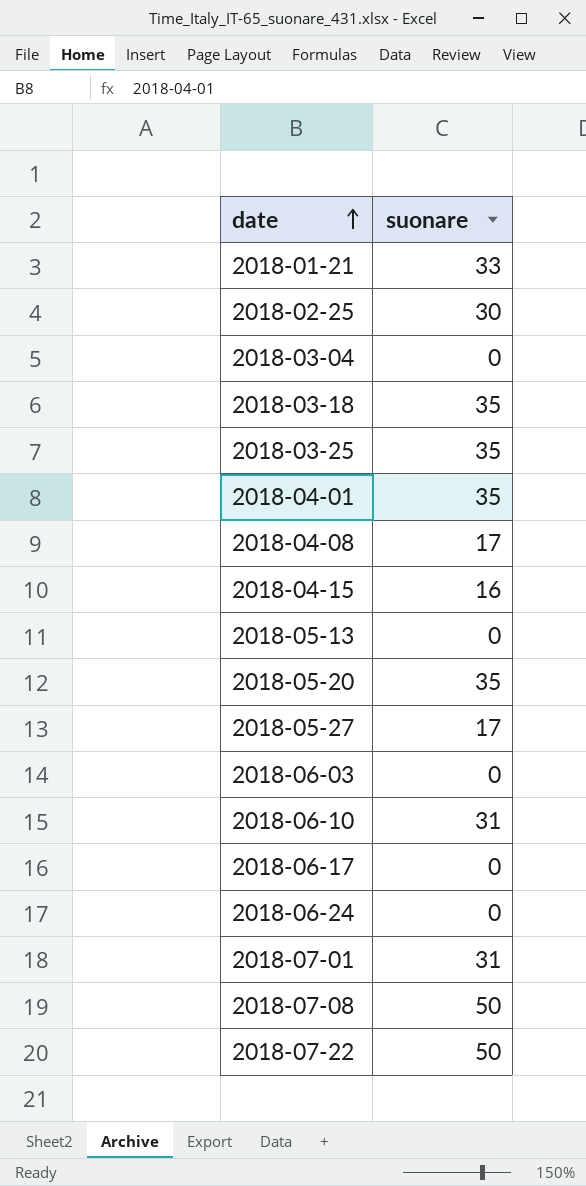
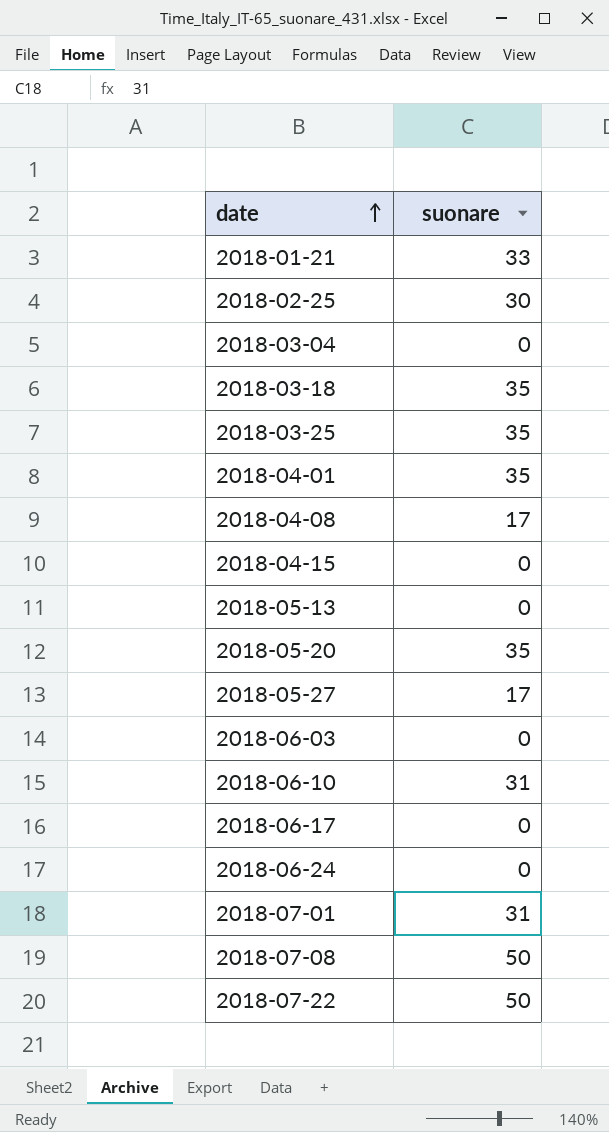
2018-04-15 | suonare: 16 -> 0

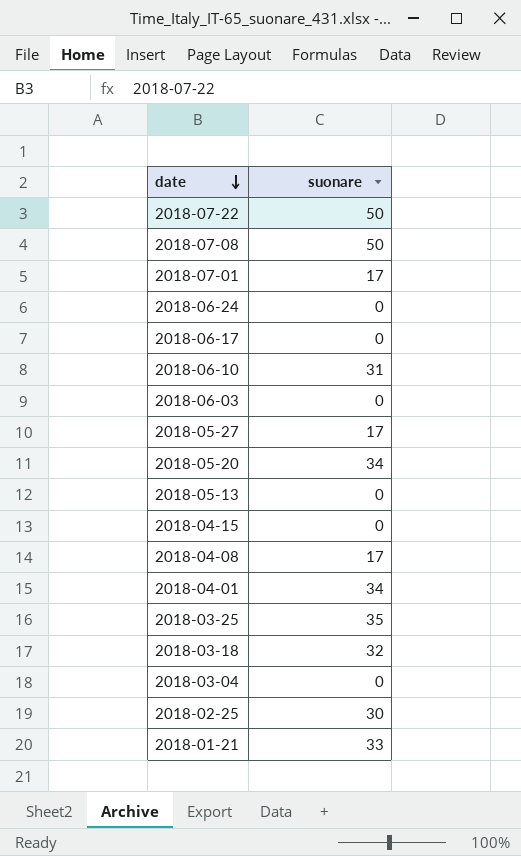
row order: date ascending -> date descending
2018-07-01 | suonare: 31 -> 17
2018-05-20 | suonare: 35 -> 34
2018-04-01 | suonare: 35 -> 34
2018-03-18 | suonare: 35 -> 32

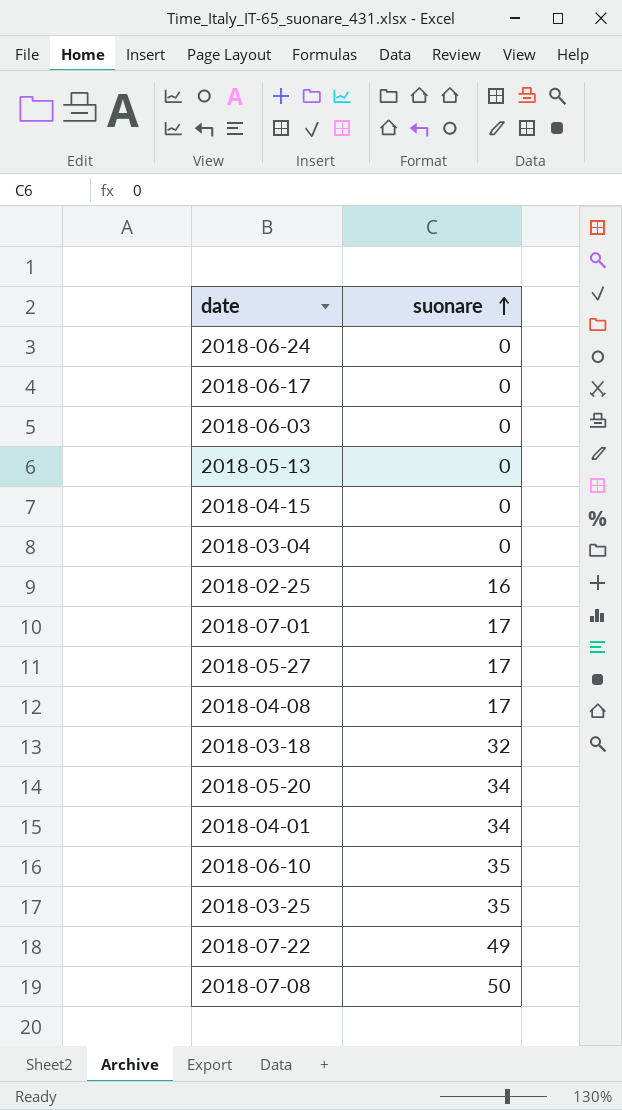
row order: date descending -> suonare ascending
row 2018-01-21: 33 -> none
2018-02-25 | suonare: 30 -> 16
2018-06-10 | suonare: 31 -> 35
2018-07-22 | suonare: 50 -> 49

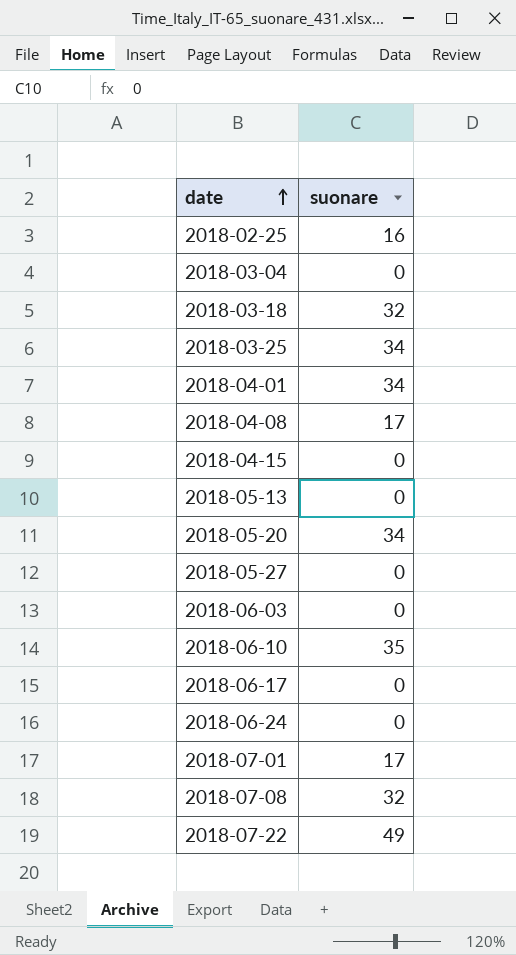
row order: suonare ascending -> date ascending
2018-03-25 | suonare: 35 -> 34
2018-05-27 | suonare: 17 -> 0
2018-07-08 | suonare: 50 -> 32

